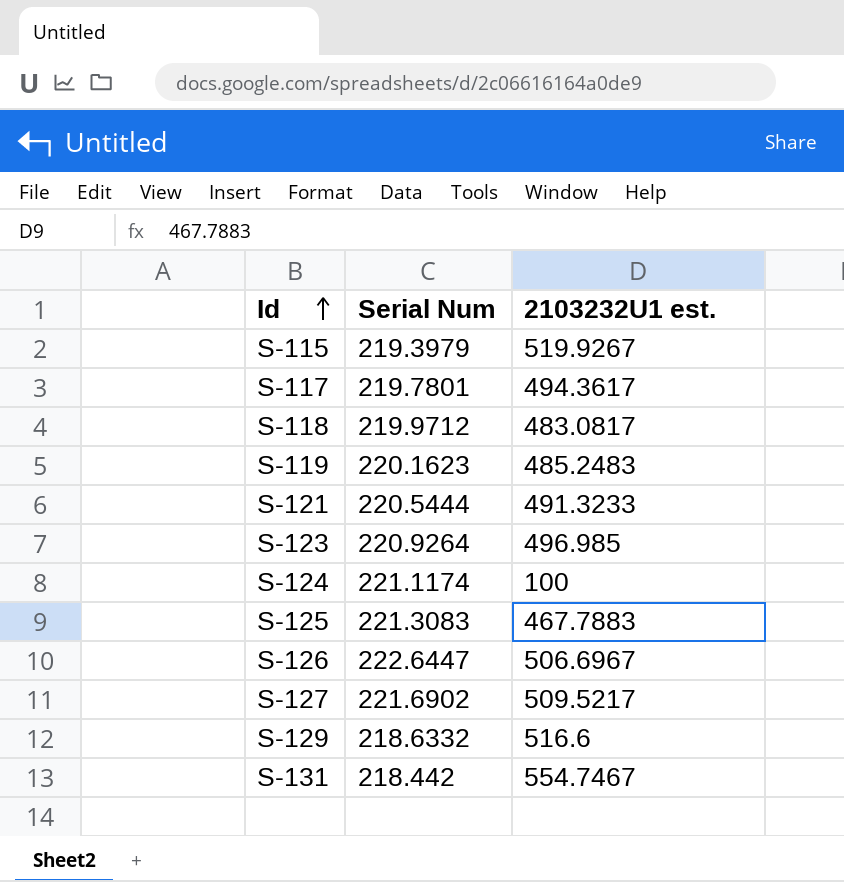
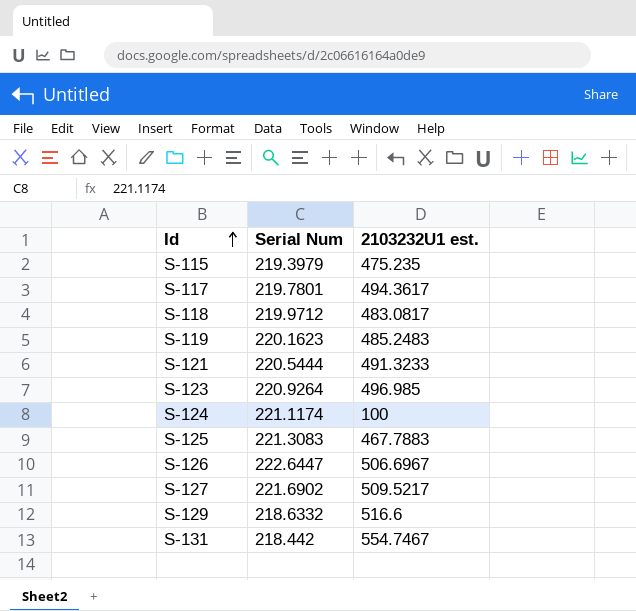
S-115 | 2103232U1 est.: 519.9267 -> 475.235

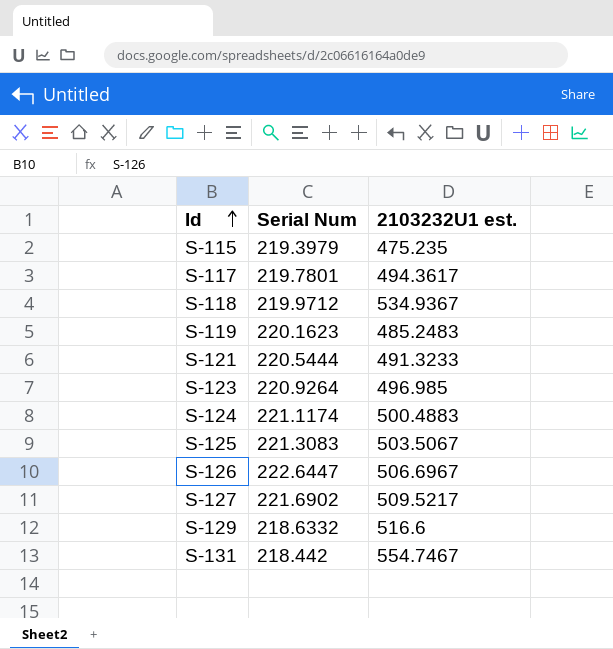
S-118 | 2103232U1 est.: 483.0817 -> 534.9367
S-124 | 2103232U1 est.: 100 -> 500.4883
S-125 | 2103232U1 est.: 467.7883 -> 503.5067

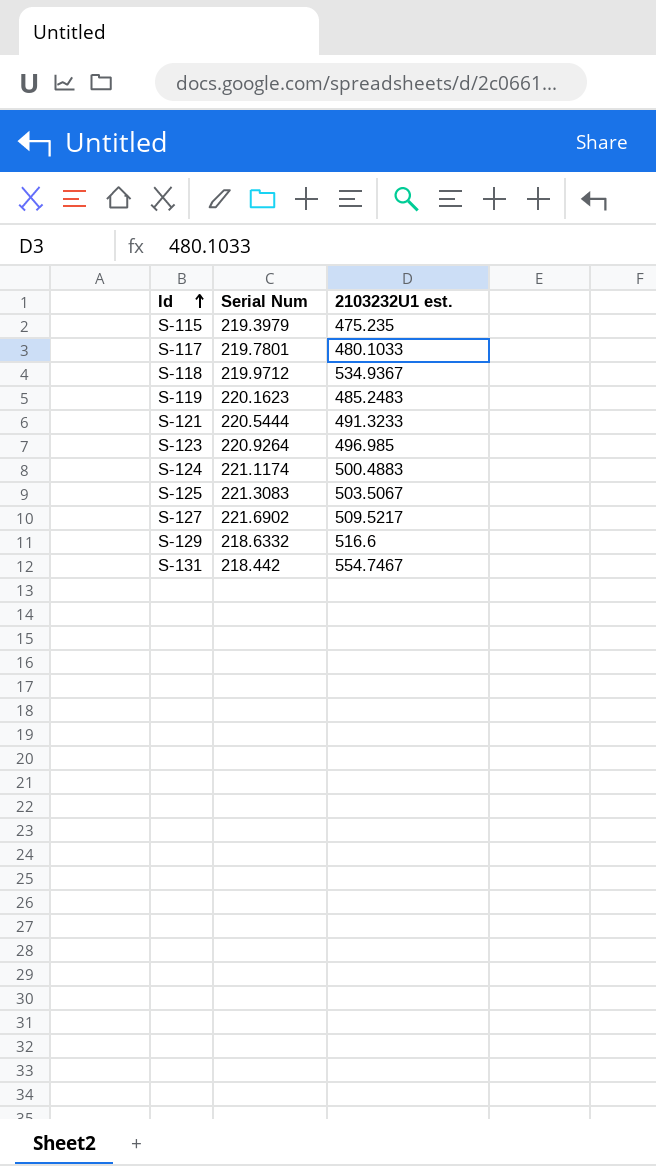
row S-126: 222.6447 | 506.6967 -> none
S-117 | 2103232U1 est.: 494.3617 -> 480.1033

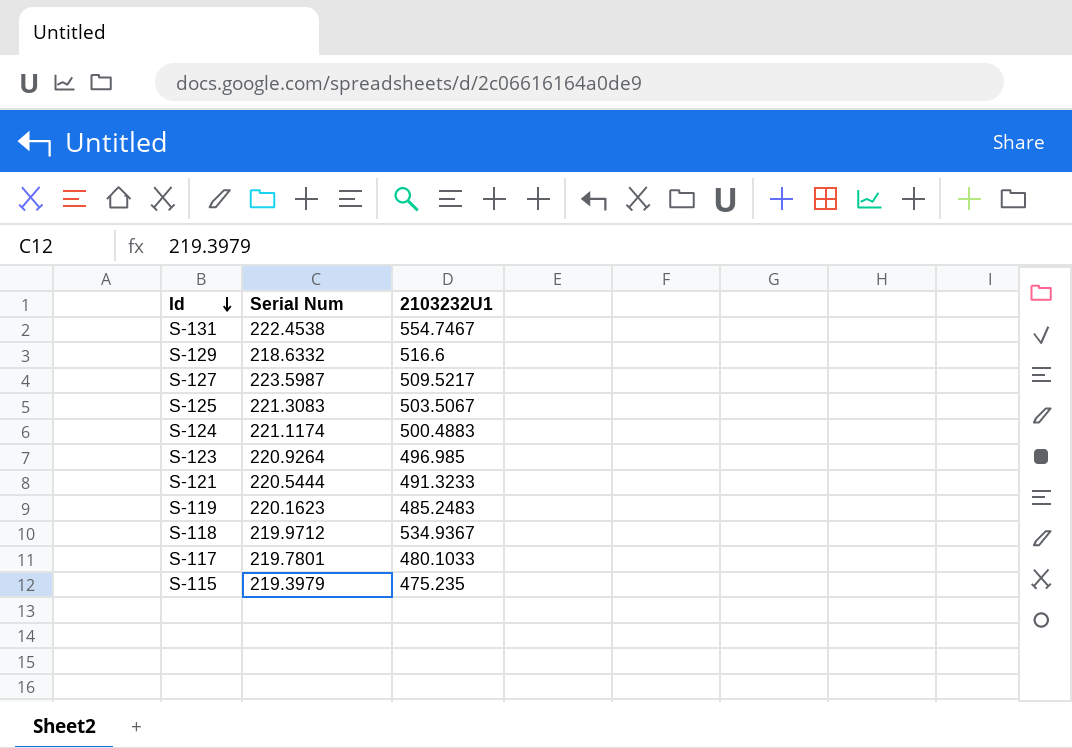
row order: Id ascending -> Id descending
column name: 2103232U1 est. -> 2103232U1
S-131 | Serial Num: 218.442 -> 222.4538
S-127 | Serial Num: 221.6902 -> 223.5987

